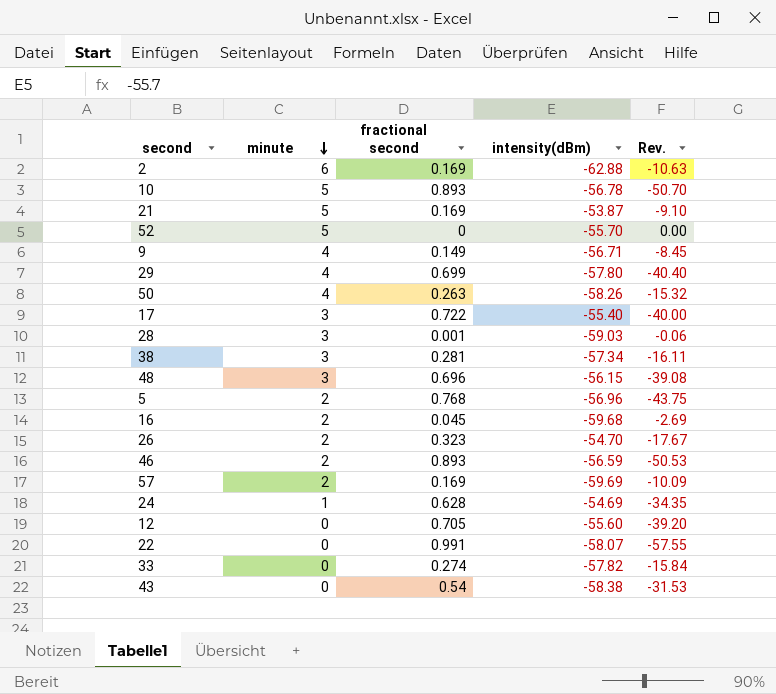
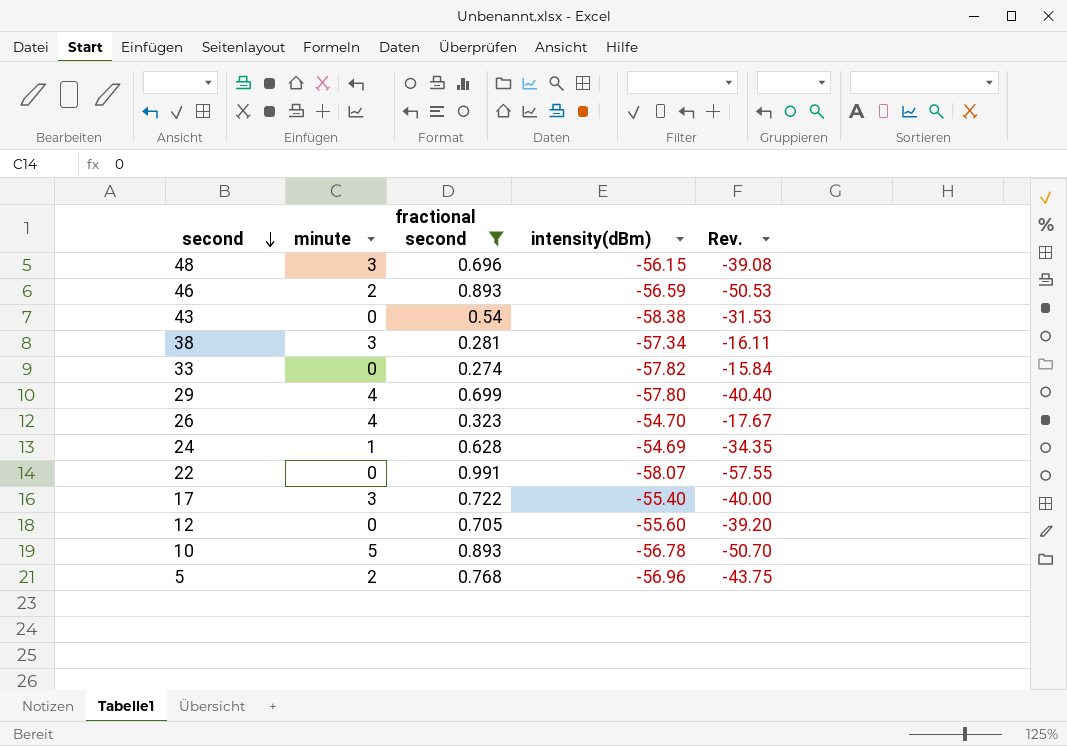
filter: none -> fractional second >= 0.274
row order: minute descending -> second descending
26 | minute: 2 -> 4

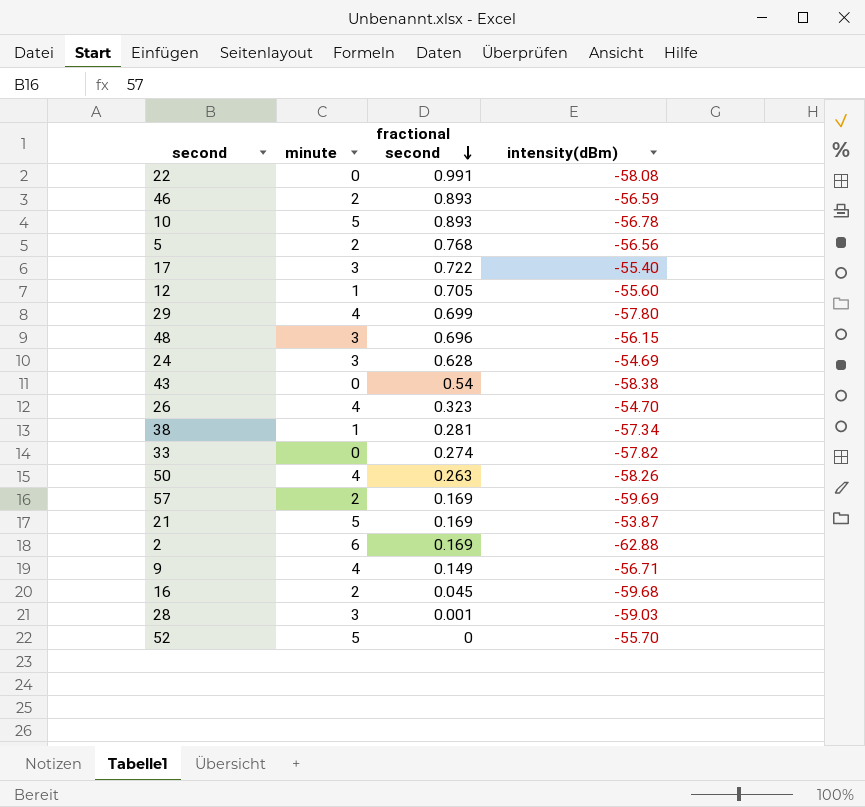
filter: fractional second >= 0.274 -> none
row order: second descending -> fractional second descending
column Rev. | formula: [fractional second] * [intensity(dBm)] -> none
22 | intensity(dBm): -58.07 -> -58.08
5 | intensity(dBm): -56.96 -> -56.56
12 | minute: 0 -> 1
24 | minute: 1 -> 3
38 | minute: 3 -> 1

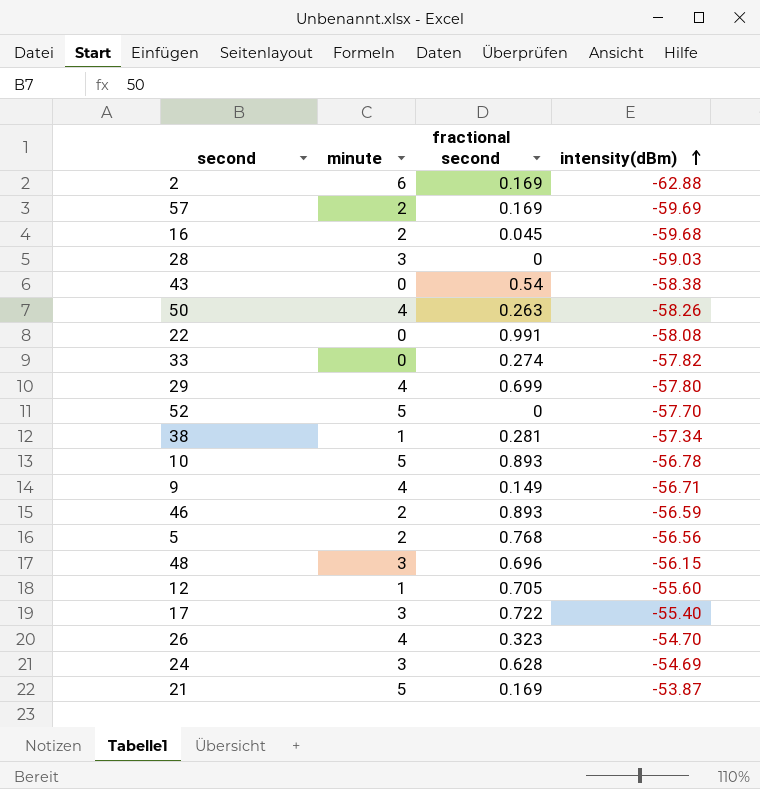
row order: fractional second descending -> intensity(dBm) ascending
28 | fractional second: 0.001 -> 0
52 | intensity(dBm): -55.70 -> -57.70

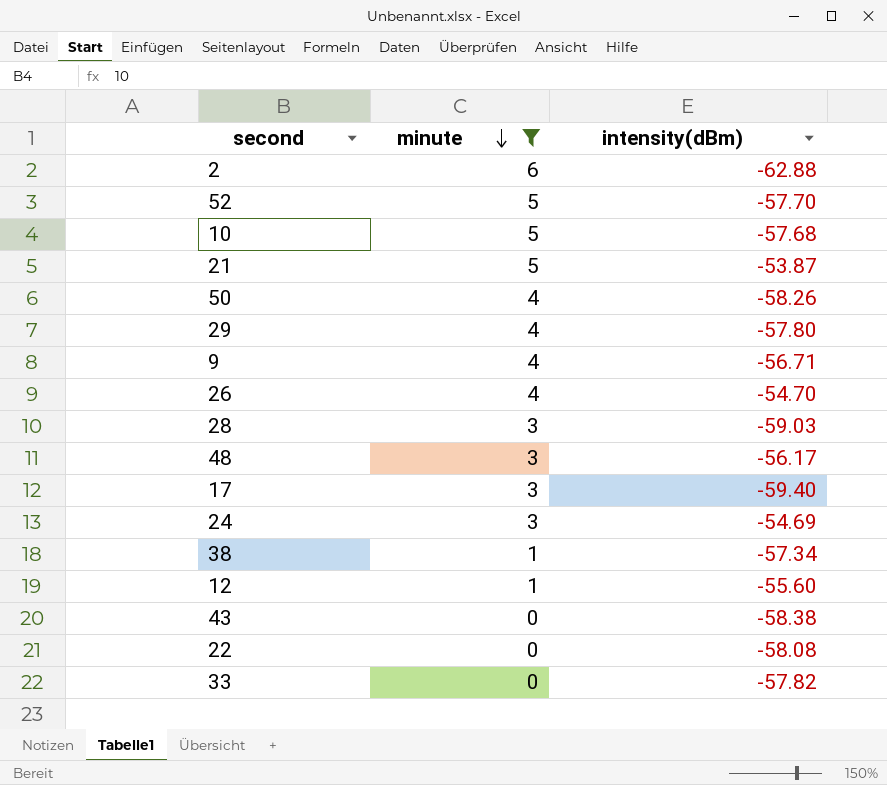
filter: none -> minute != 2
row order: intensity(dBm) ascending -> minute descending
column fractional second | position: 3 -> none
10 | intensity(dBm): -56.78 -> -57.68
48 | intensity(dBm): -56.15 -> -56.17
17 | intensity(dBm): -55.40 -> -59.40

